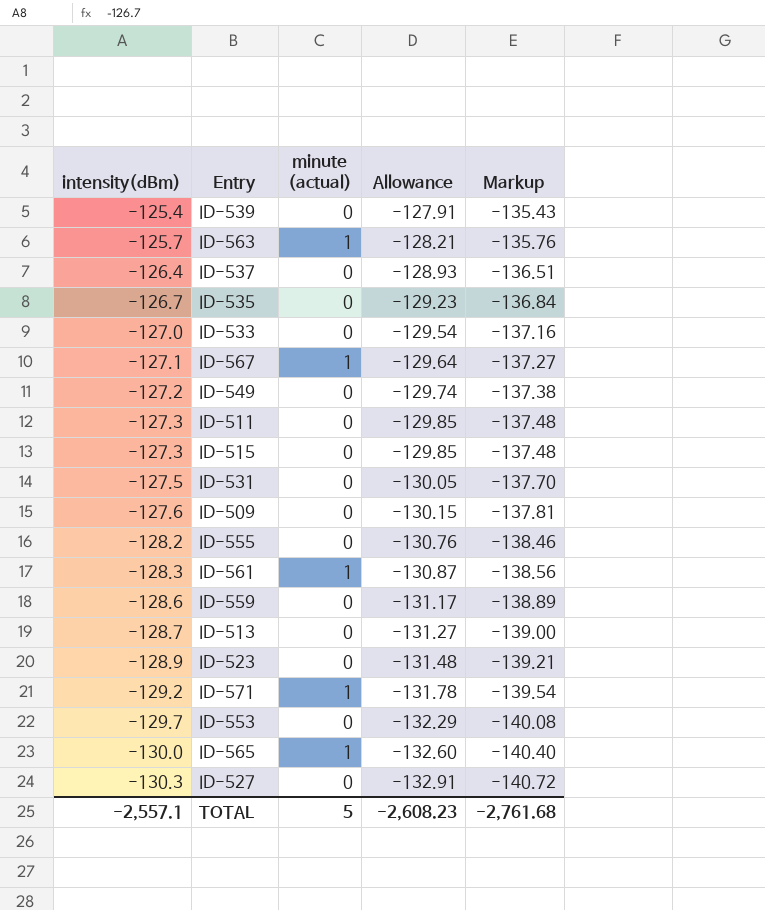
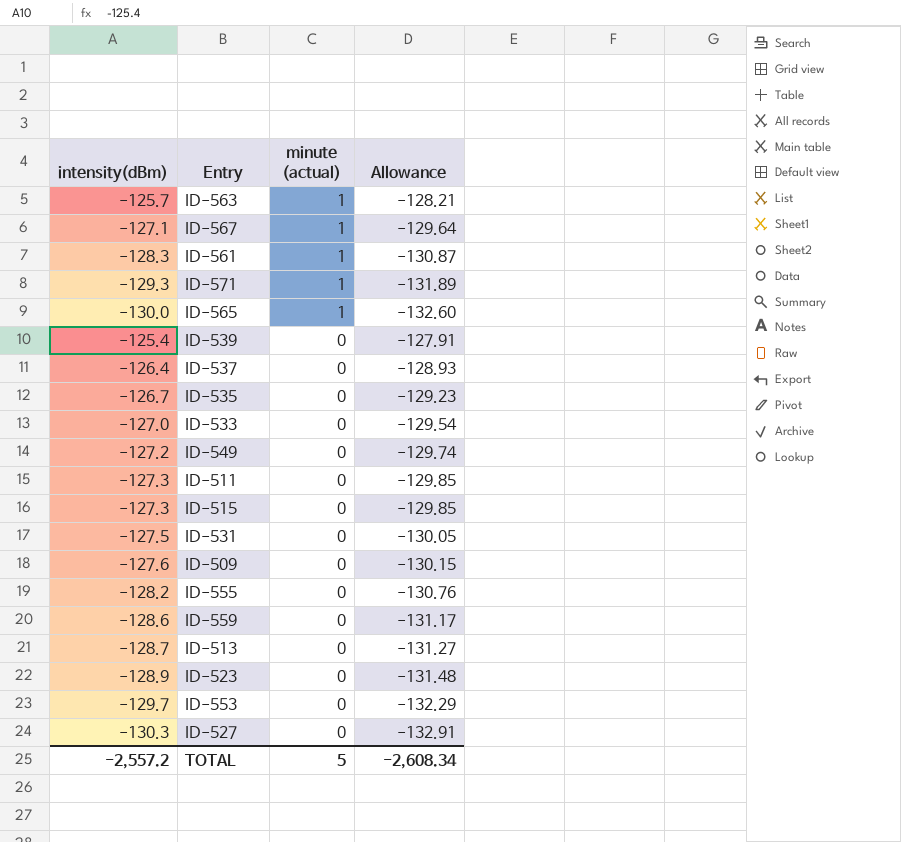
row order: intensity(dBm) descending -> minute (actual) descending
column Markup | formula: [intensity(dBm)] * 1.08 -> none
ID-571 | intensity(dBm): -129.2 -> -129.3
ID-571 | Allowance: -131.78 -> -131.89
TOTAL | intensity(dBm): -2,557.1 -> -2,557.2
TOTAL | Allowance: -2,608.23 -> -2,608.34

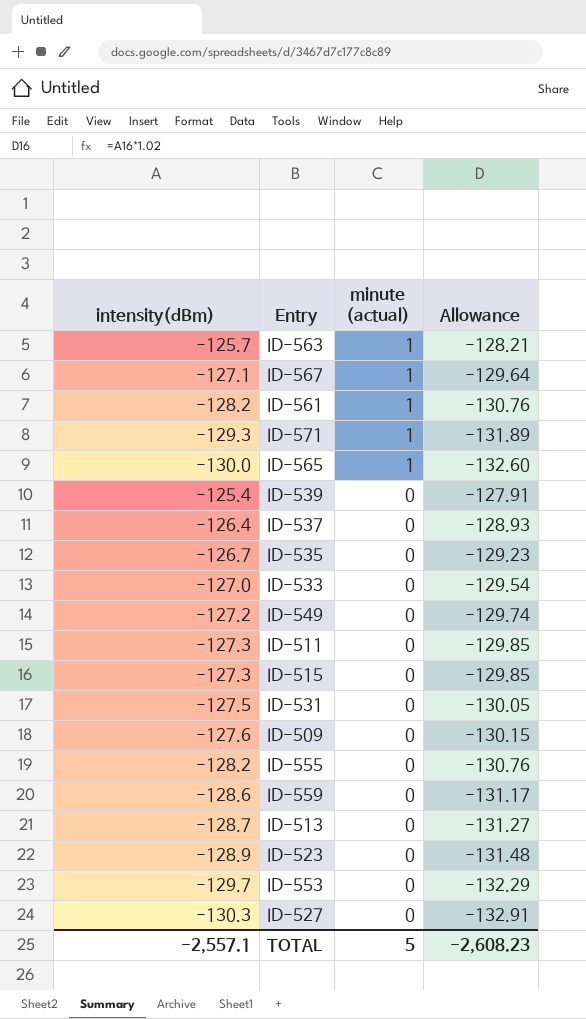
ID-561 | intensity(dBm): -128.3 -> -128.2
ID-561 | Allowance: -130.87 -> -130.76
TOTAL | intensity(dBm): -2,557.2 -> -2,557.1
TOTAL | Allowance: -2,608.34 -> -2,608.23

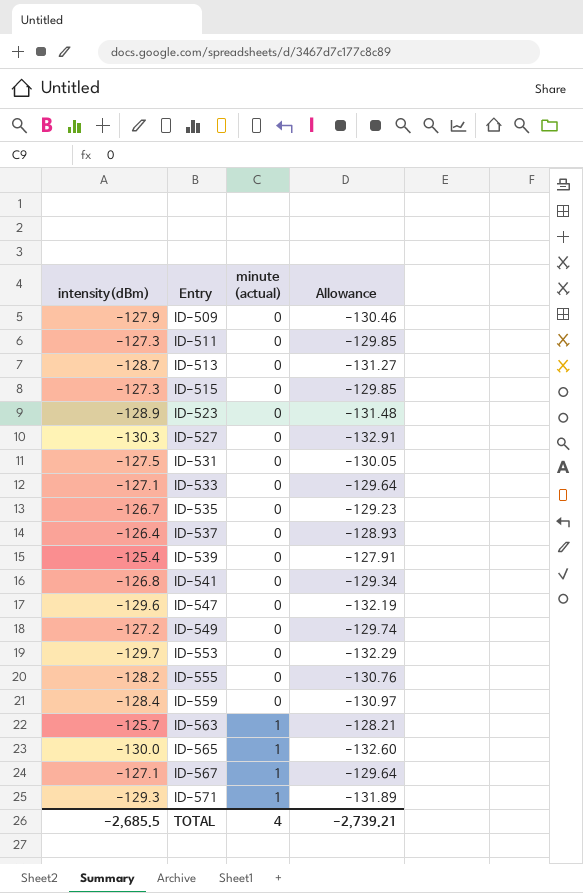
row order: minute (actual) descending -> Entry ascending
row ID-561: -128.2 | 1 | -130.76 -> none
ID-509 | intensity(dBm): -127.6 -> -127.9
ID-509 | Allowance: -130.15 -> -130.46
ID-533 | intensity(dBm): -127.0 -> -127.1
ID-533 | Allowance: -129.54 -> -129.64
row ID-541: none -> -126.8 | 0 | -129.34
row ID-547: none -> -129.6 | 0 | -132.19
ID-559 | intensity(dBm): -128.6 -> -128.4
ID-559 | Allowance: -131.17 -> -130.97
TOTAL | intensity(dBm): -2,557.1 -> -2,685.5
TOTAL | minute (actual): 5 -> 4
TOTAL | Allowance: -2,608.23 -> -2,739.21

